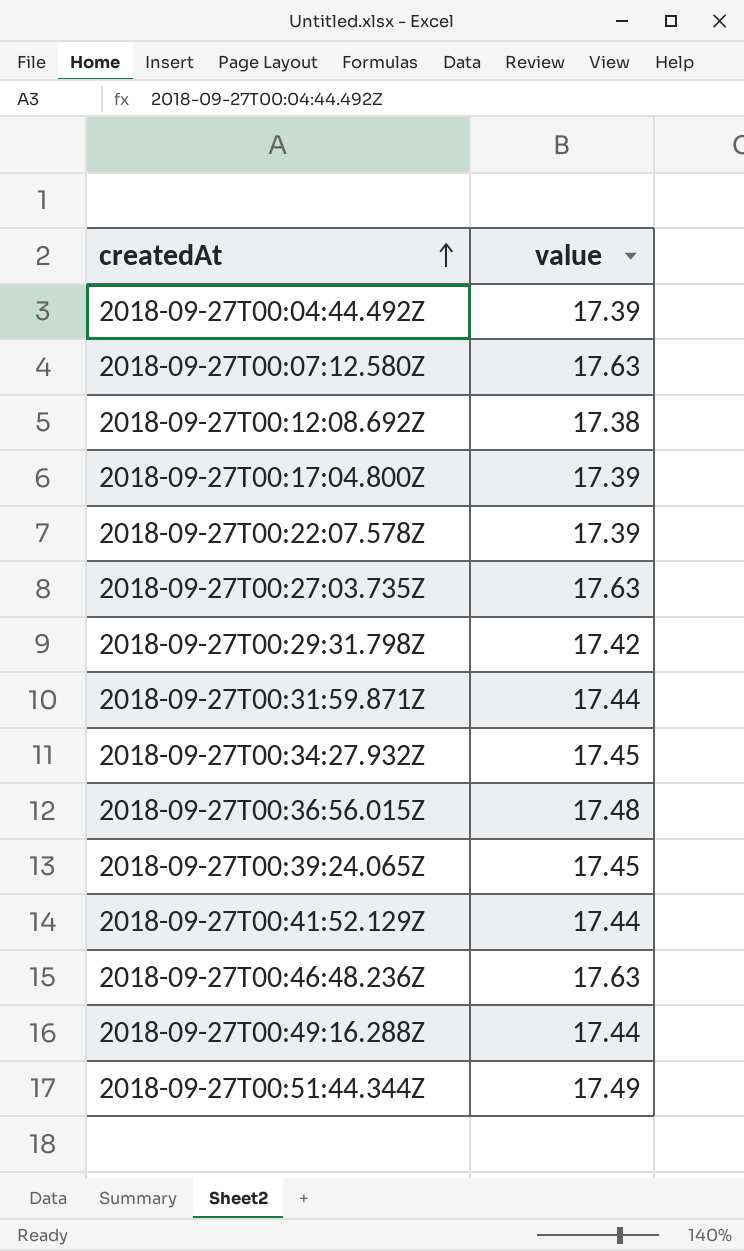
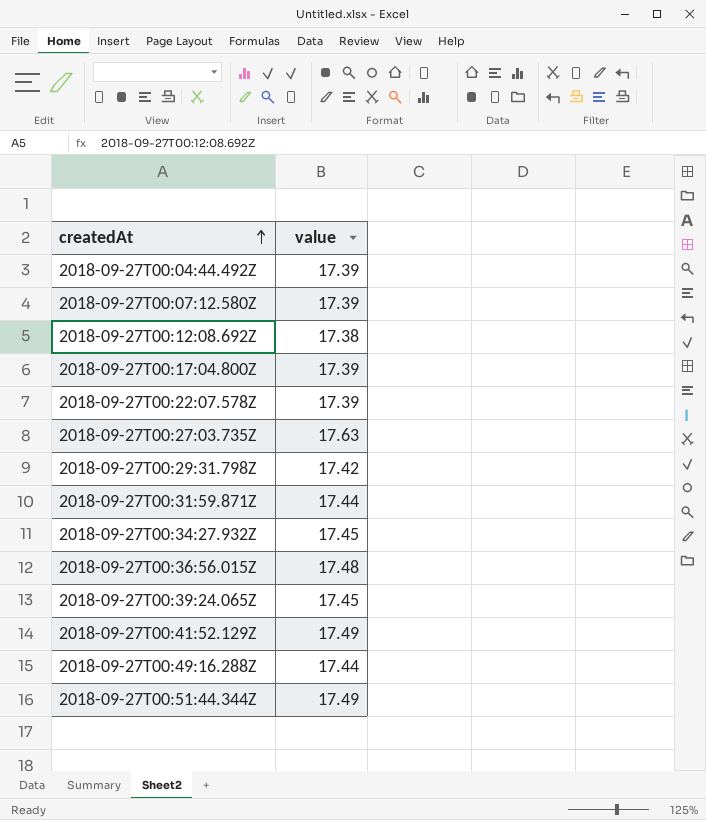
row 2018-09-27T00:46:48.236Z: 17.63 -> none
2018-09-27T00:07:12.580Z | value: 17.63 -> 17.39
2018-09-27T00:41:52.129Z | value: 17.44 -> 17.49

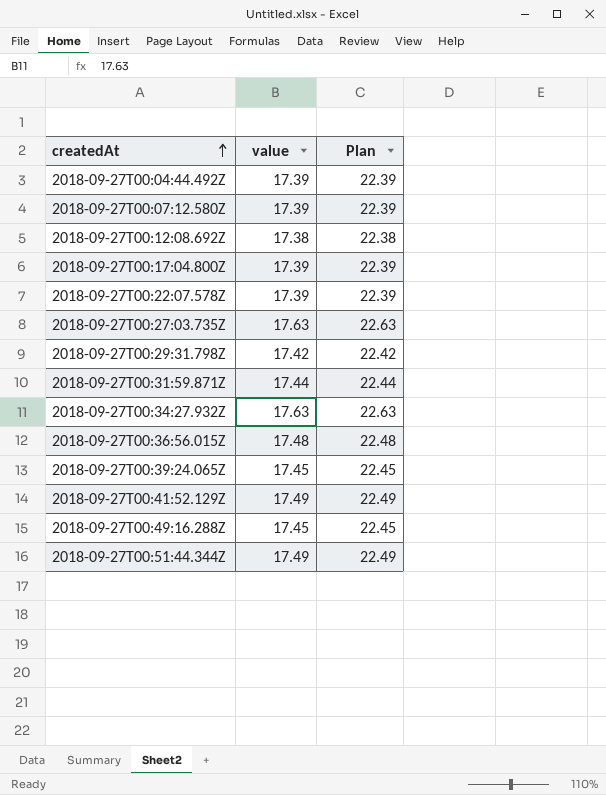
column Plan | formula: none -> [value] + 5
2018-09-27T00:34:27.932Z | value: 17.45 -> 17.63
2018-09-27T00:49:16.288Z | value: 17.44 -> 17.45

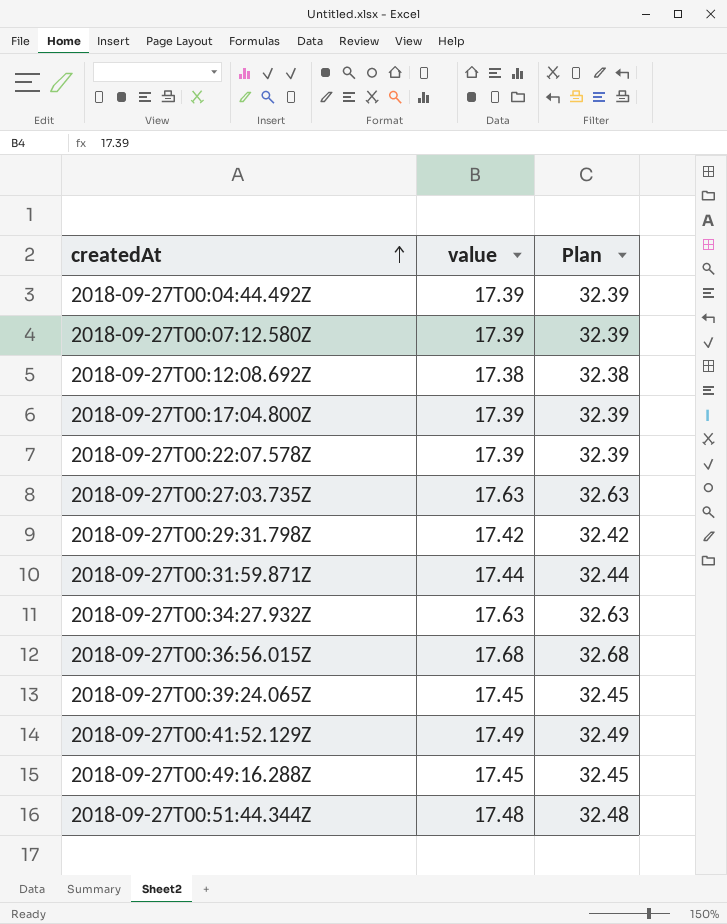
column Plan | formula: [value] + 5 -> [value] + 15
2018-09-27T00:36:56.015Z | value: 17.48 -> 17.68
2018-09-27T00:51:44.344Z | value: 17.49 -> 17.48

